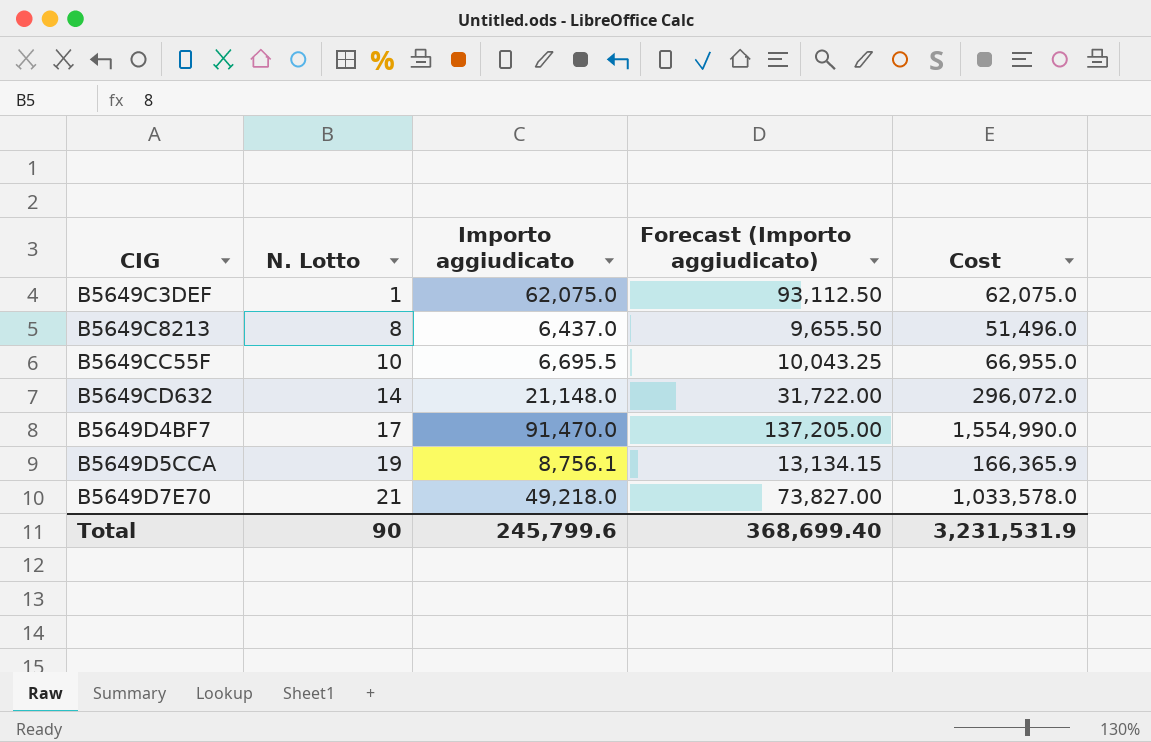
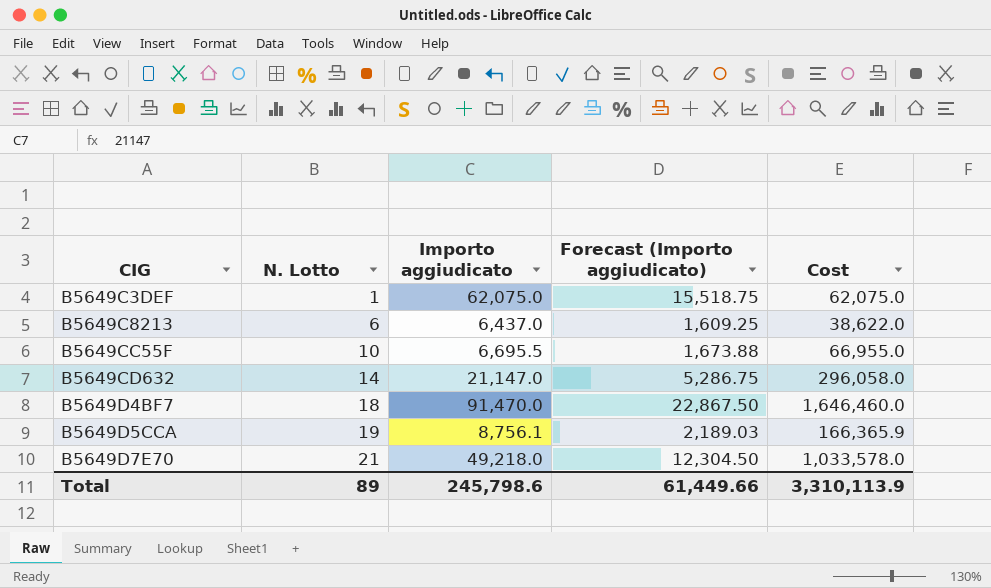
column Forecast (Importo aggiudicato) | formula: [Importo aggiudicato] * 1.5 -> [Importo aggiudicato] * 0.25
B5649C8213 | N. Lotto: 8 -> 6
B5649C8213 | Cost: 51,496.0 -> 38,622.0
B5649CD632 | Importo aggiudicato: 21,148.0 -> 21,147.0
B5649CD632 | Cost: 296,072.0 -> 296,058.0
B5649D4BF7 | N. Lotto: 17 -> 18
B5649D4BF7 | Cost: 1,554,990.0 -> 1,646,460.0
Total | N. Lotto: 90 -> 89
Total | Importo aggiudicato: 245,799.6 -> 245,798.6
Total | Forecast (Importo aggiudicato): 368,699.40 -> 61,449.66
Total | Cost: 3,231,531.9 -> 3,310,113.9

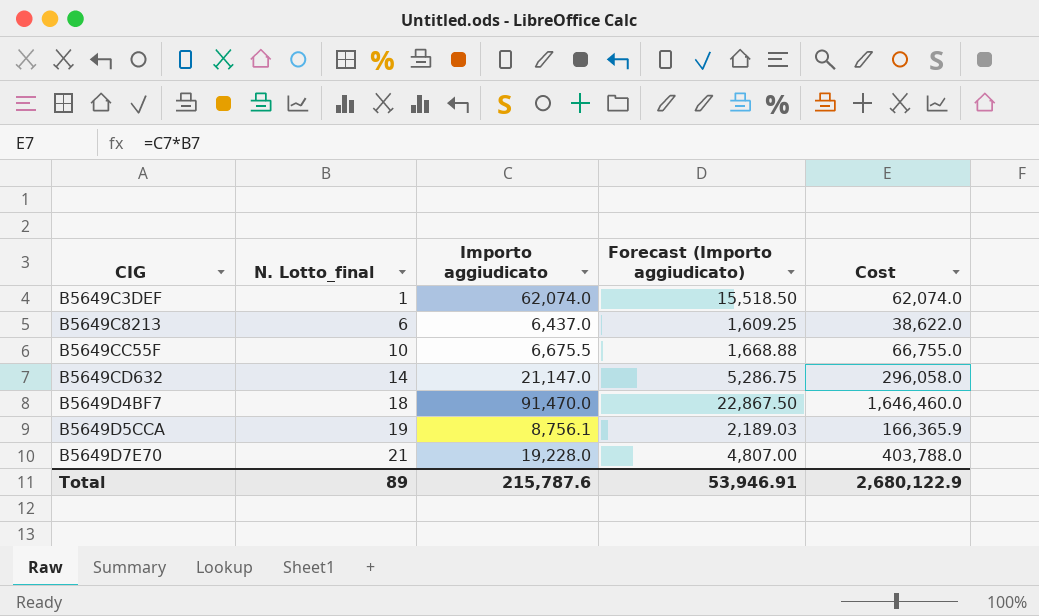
column name: N. Lotto -> N. Lotto_final
B5649C3DEF | Importo aggiudicato: 62,075.0 -> 62,074.0
B5649C3DEF | Forecast (Importo aggiudicato): 15,518.75 -> 15,518.50
B5649C3DEF | Cost: 62,075.0 -> 62,074.0
B5649CC55F | Importo aggiudicato: 6,695.5 -> 6,675.5
B5649CC55F | Forecast (Importo aggiudicato): 1,673.88 -> 1,668.88
B5649CC55F | Cost: 66,955.0 -> 66,755.0
B5649D7E70 | Importo aggiudicato: 49,218.0 -> 19,228.0
B5649D7E70 | Forecast (Importo aggiudicato): 12,304.50 -> 4,807.00
B5649D7E70 | Cost: 1,033,578.0 -> 403,788.0
Total | Importo aggiudicato: 245,798.6 -> 215,787.6
Total | Forecast (Importo aggiudicato): 61,449.66 -> 53,946.91
Total | Cost: 3,310,113.9 -> 2,680,122.9

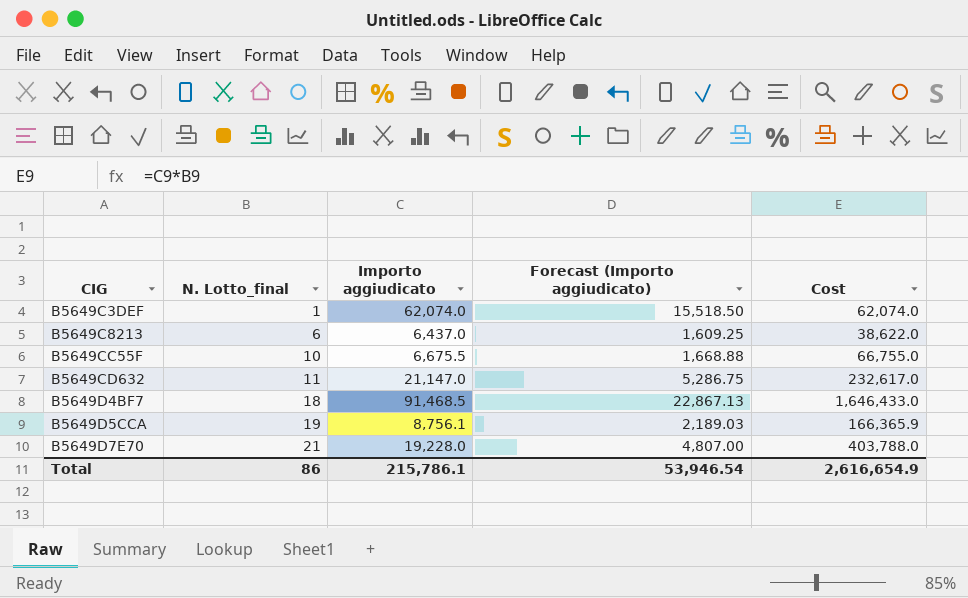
B5649CD632 | N. Lotto_final: 14 -> 11
B5649CD632 | Cost: 296,058.0 -> 232,617.0
B5649D4BF7 | Importo aggiudicato: 91,470.0 -> 91,468.5
B5649D4BF7 | Forecast (Importo aggiudicato): 22,867.50 -> 22,867.13
B5649D4BF7 | Cost: 1,646,460.0 -> 1,646,433.0
Total | N. Lotto_final: 89 -> 86
Total | Importo aggiudicato: 215,787.6 -> 215,786.1
Total | Forecast (Importo aggiudicato): 53,946.91 -> 53,946.54
Total | Cost: 2,680,122.9 -> 2,616,654.9

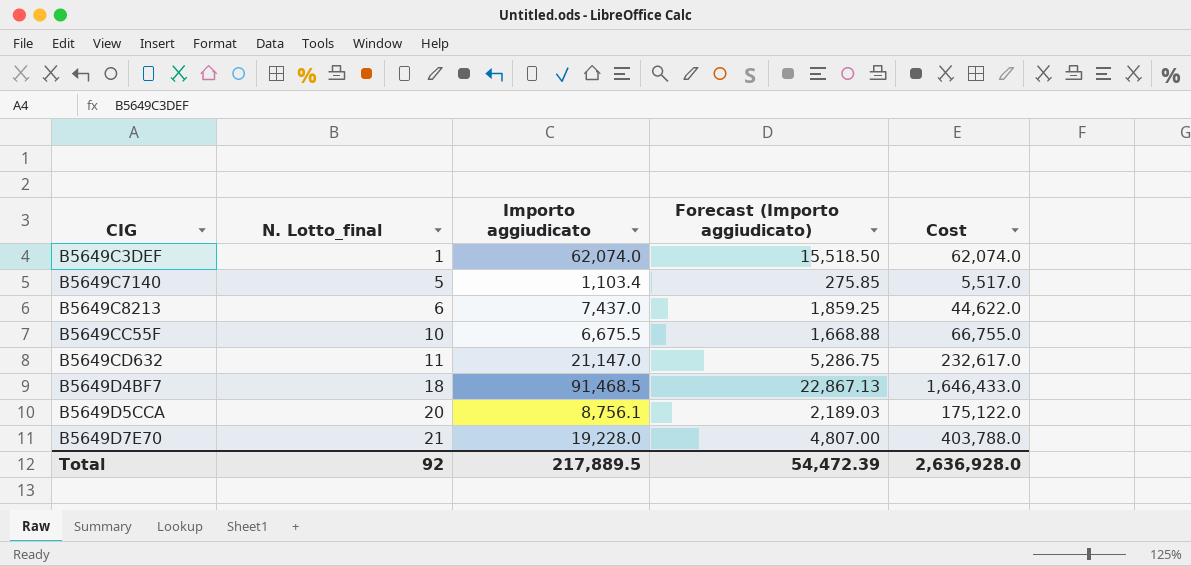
row B5649C7140: none -> 5 | 1,103.4 | 275.85 | 5,517.0
B5649C8213 | Importo aggiudicato: 6,437.0 -> 7,437.0
B5649C8213 | Forecast (Importo aggiudicato): 1,609.25 -> 1,859.25
B5649C8213 | Cost: 38,622.0 -> 44,622.0
B5649D5CCA | N. Lotto_final: 19 -> 20
B5649D5CCA | Cost: 166,365.9 -> 175,122.0
Total | N. Lotto_final: 86 -> 92
Total | Importo aggiudicato: 215,786.1 -> 217,889.5
Total | Forecast (Importo aggiudicato): 53,946.54 -> 54,472.39
Total | Cost: 2,616,654.9 -> 2,636,928.0

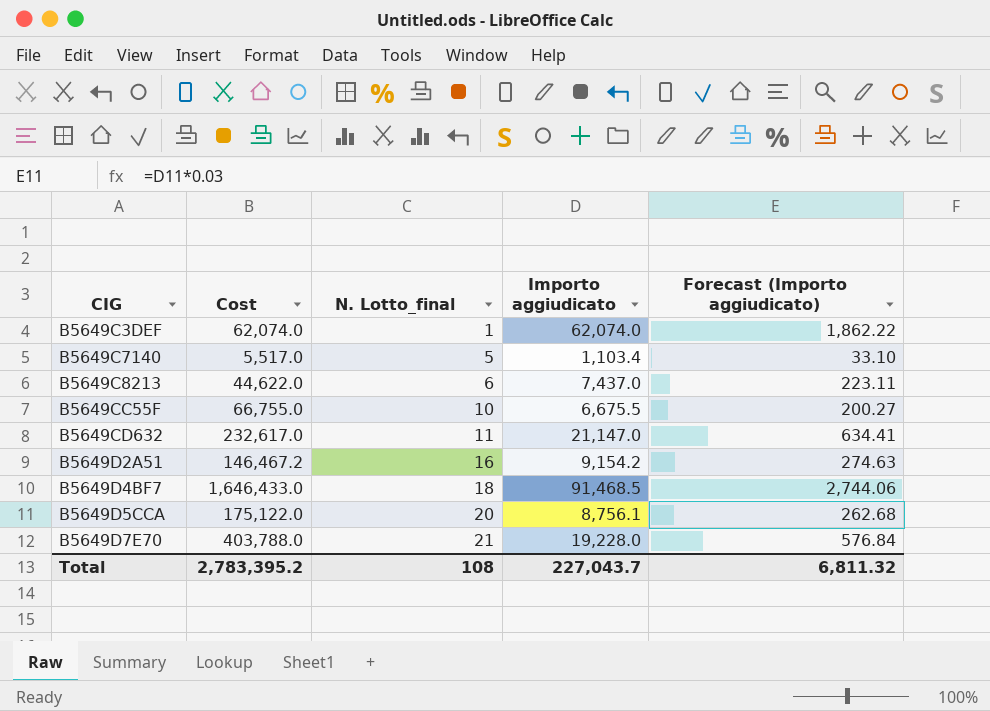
column Cost | position: 5 -> 2
column Forecast (Importo aggiudicato) | formula: [Importo aggiudicato] * 0.25 -> [Importo aggiudicato] * 0.03
row B5649D2A51: none -> 146,467.2 | 16 | 9,154.2 | 274.63
Total | Cost: 2,636,928.0 -> 2,783,395.2
Total | N. Lotto_final: 92 -> 108
Total | Importo aggiudicato: 217,889.5 -> 227,043.7
Total | Forecast (Importo aggiudicato): 54,472.39 -> 6,811.32

